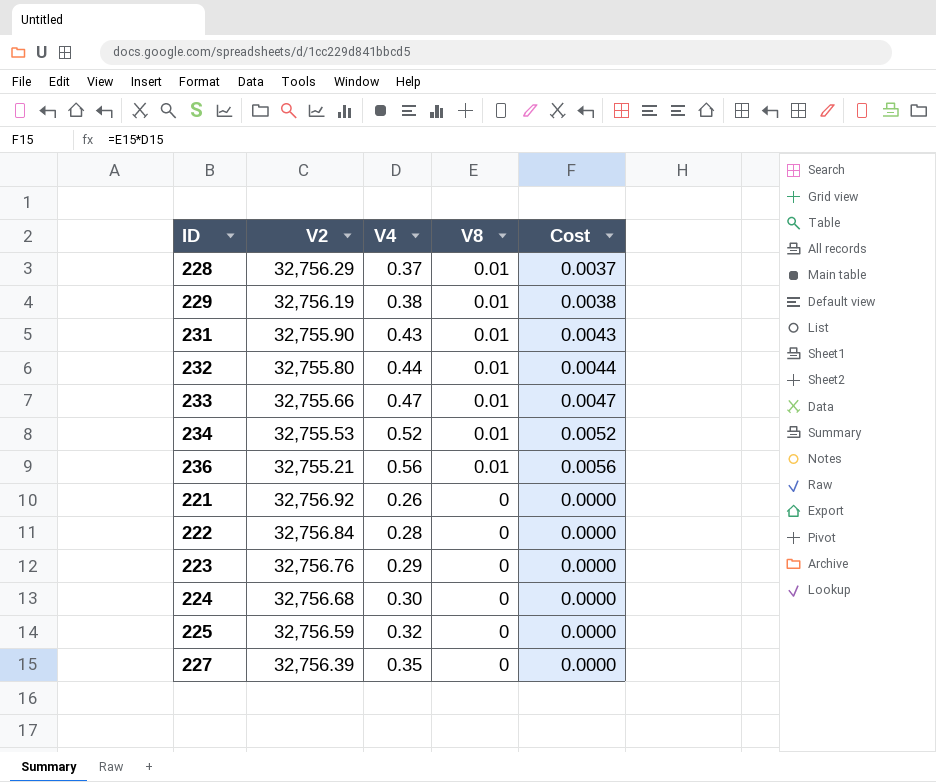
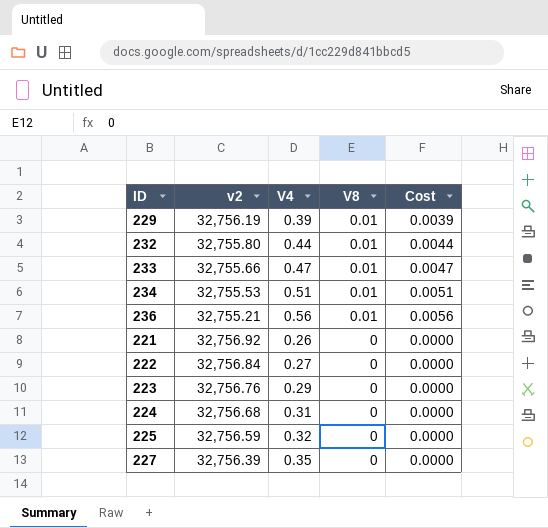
column name: V2 -> v2
row 228: 32,756.29 | 0.37 | 0.01 | 0.0037 -> none
row 231: 32,755.90 | 0.43 | 0.01 | 0.0043 -> none
229 | V4: 0.38 -> 0.39
229 | Cost: 0.0038 -> 0.0039
234 | V4: 0.52 -> 0.51
234 | Cost: 0.0052 -> 0.0051
222 | V4: 0.28 -> 0.27
224 | V4: 0.30 -> 0.31

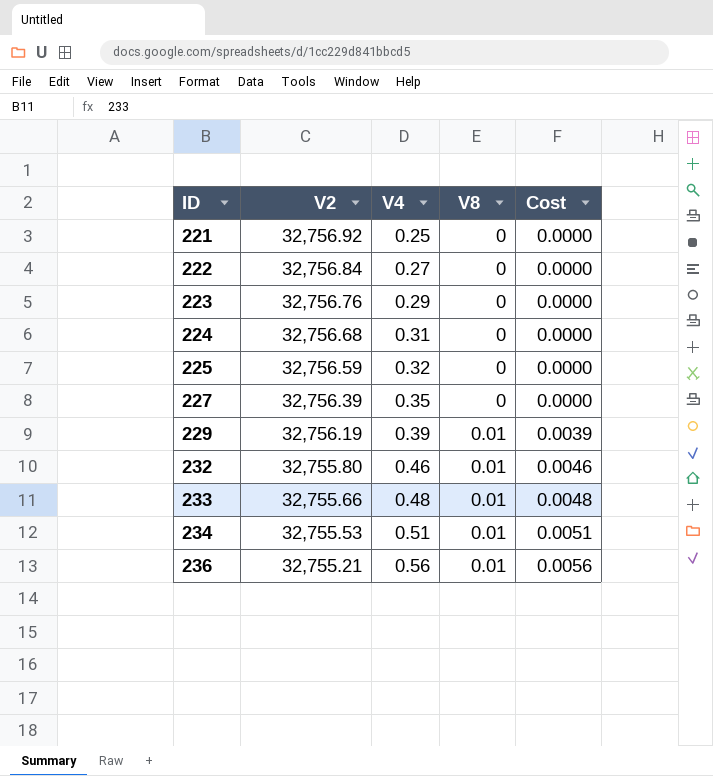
row order: V8 descending -> ID ascending
column name: v2 -> V2
221 | V4: 0.26 -> 0.25
232 | V4: 0.44 -> 0.46
232 | Cost: 0.0044 -> 0.0046
233 | V4: 0.47 -> 0.48
233 | Cost: 0.0047 -> 0.0048

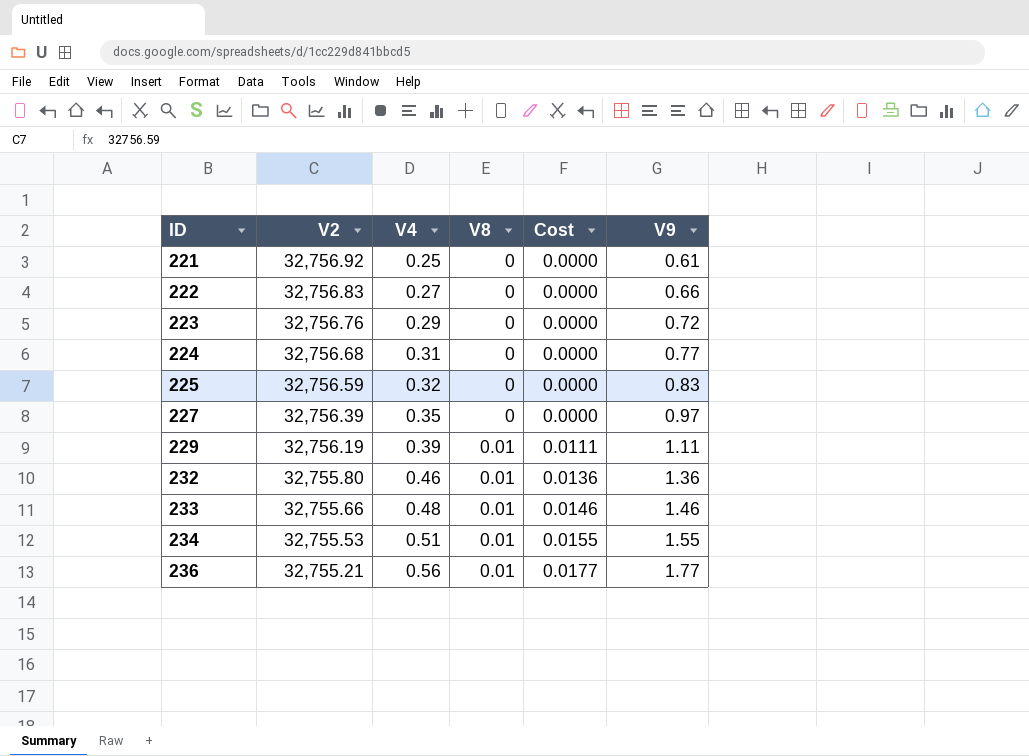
column Cost | formula: [V4] * [V8] -> [V8] * [V9]
column V9 | position: none -> 6
222 | V2: 32,756.84 -> 32,756.83

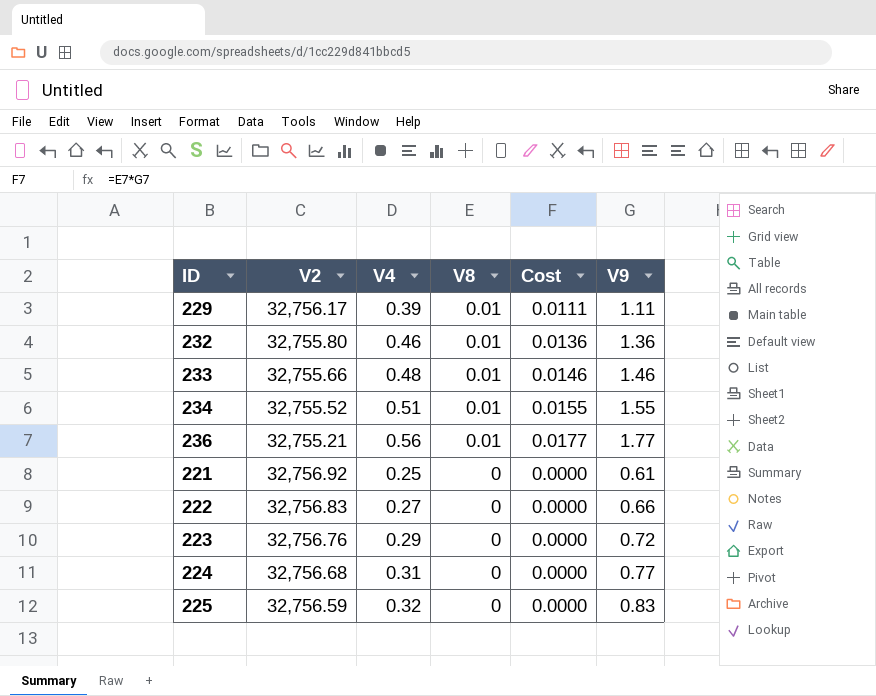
row order: ID ascending -> V8 descending
row 227: 32,756.39 | 0.35 | 0 | 0.0000 | 0.97 -> none
229 | V2: 32,756.19 -> 32,756.17
234 | V2: 32,755.53 -> 32,755.52

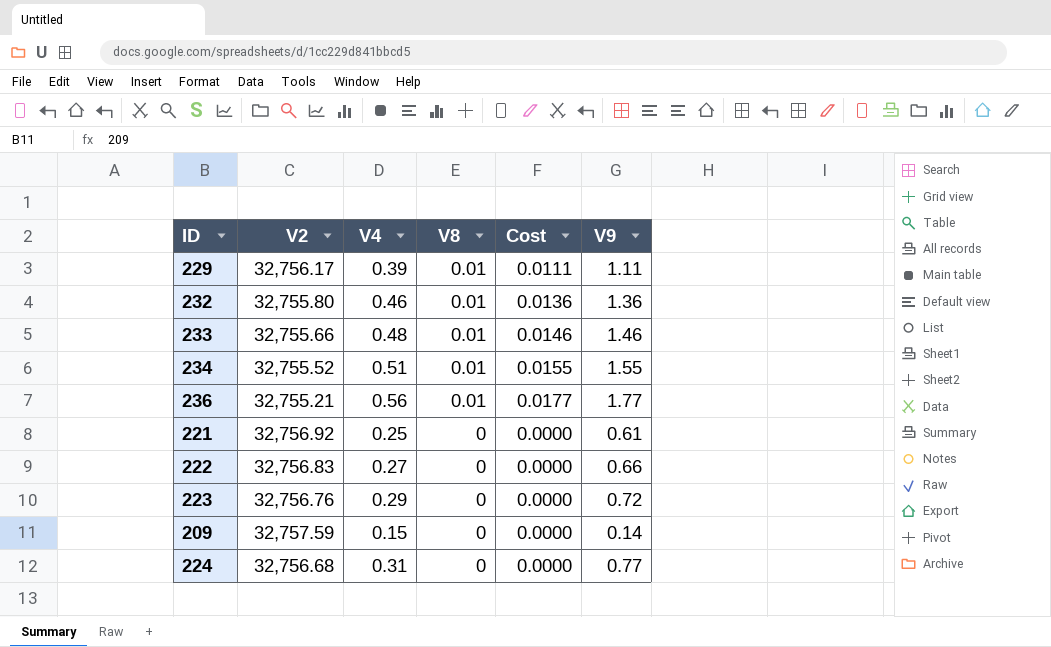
row 225: 32,756.59 | 0.32 | 0 | 0.0000 | 0.83 -> none
row 209: none -> 32,757.59 | 0.15 | 0 | 0.0000 | 0.14

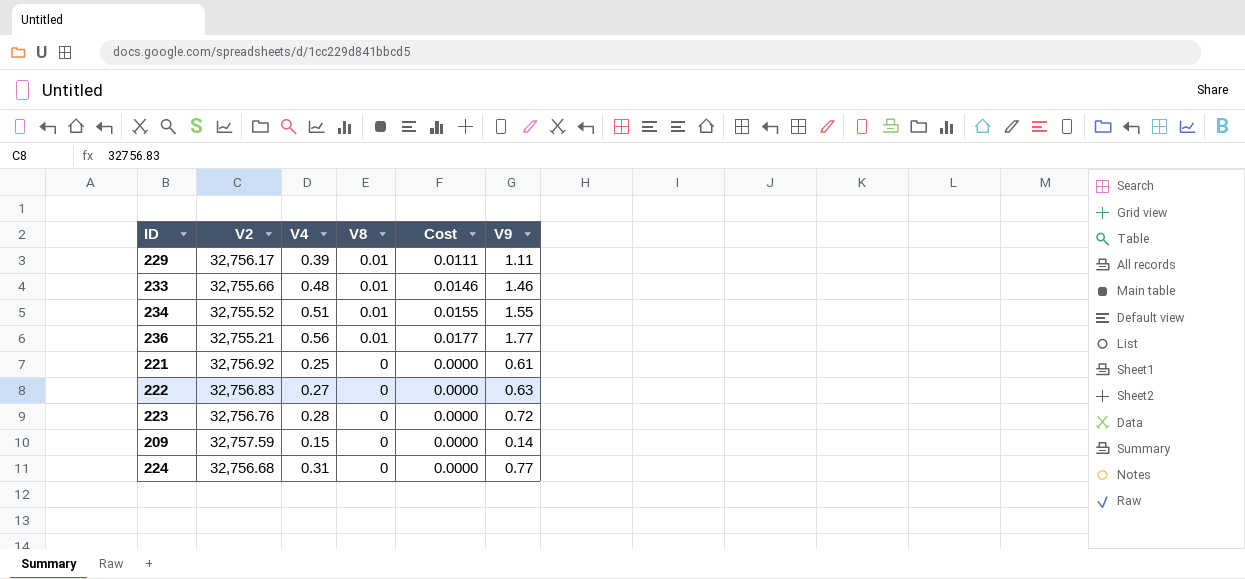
row 232: 32,755.80 | 0.46 | 0.01 | 0.0136 | 1.36 -> none
222 | V9: 0.66 -> 0.63
223 | V4: 0.29 -> 0.28

